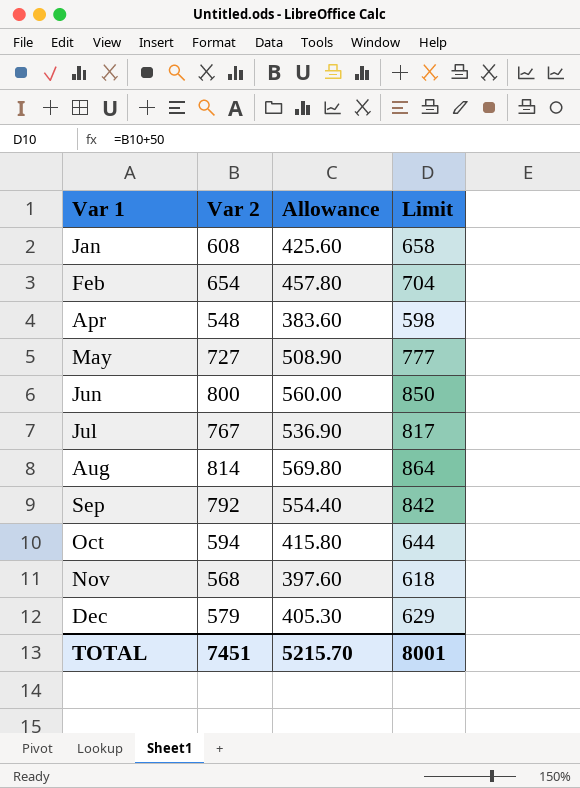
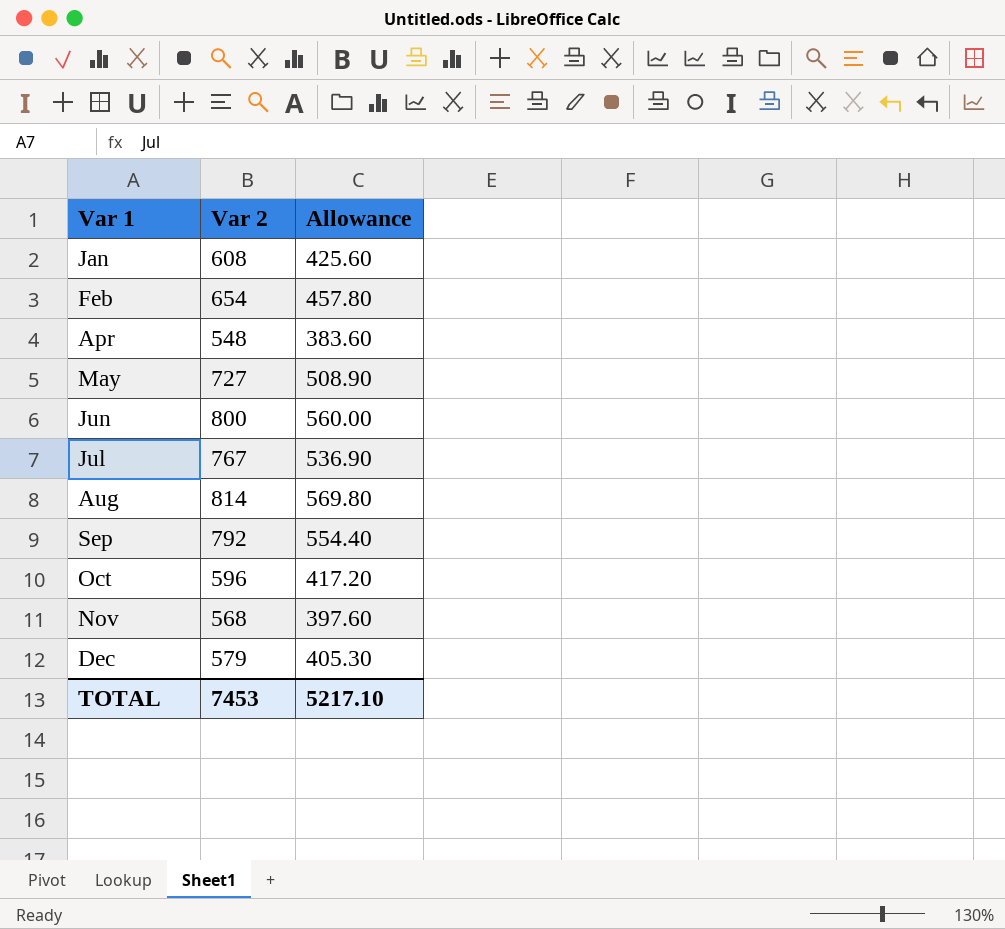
column Limit | formula: [Var 2] + 50 -> none
Oct | Var 2: 594 -> 596
Oct | Allowance: 415.80 -> 417.20
TOTAL | Var 2: 7451 -> 7453
TOTAL | Allowance: 5215.70 -> 5217.10

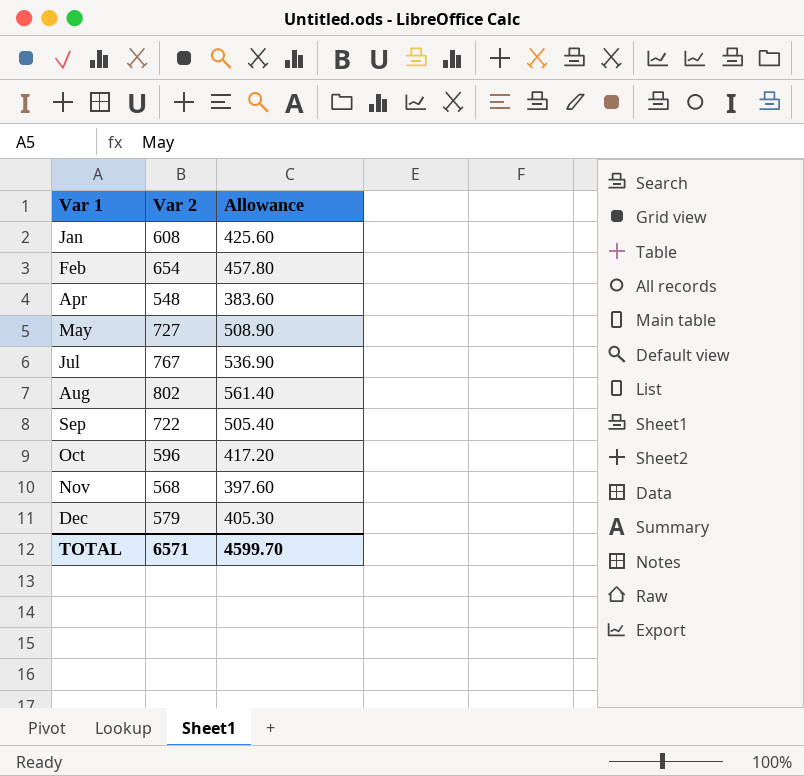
row Jun: 800 | 560.00 -> none
Aug | Var 2: 814 -> 802
Aug | Allowance: 569.80 -> 561.40
Sep | Var 2: 792 -> 722
Sep | Allowance: 554.40 -> 505.40
TOTAL | Var 2: 7453 -> 6571
TOTAL | Allowance: 5217.10 -> 4599.70

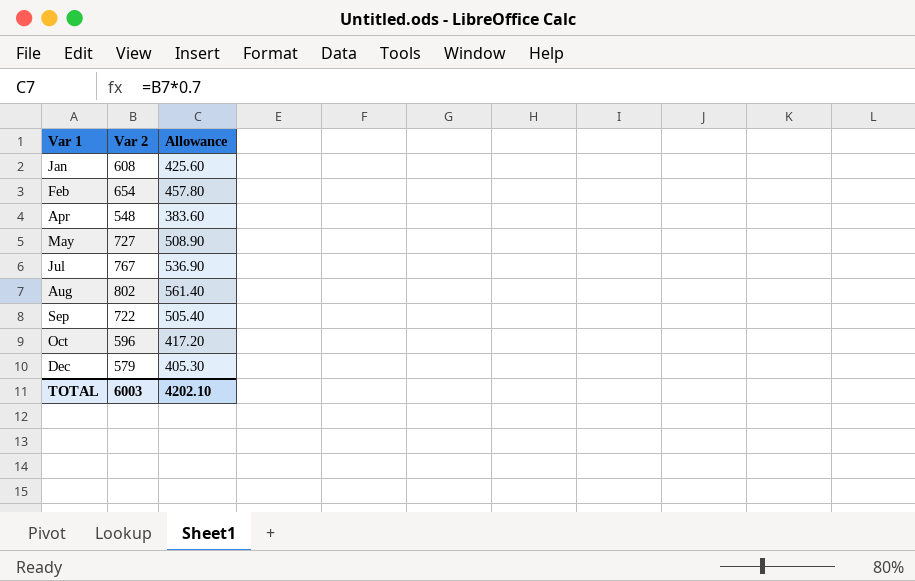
row Nov: 568 | 397.60 -> none
TOTAL | Var 2: 6571 -> 6003
TOTAL | Allowance: 4599.70 -> 4202.10

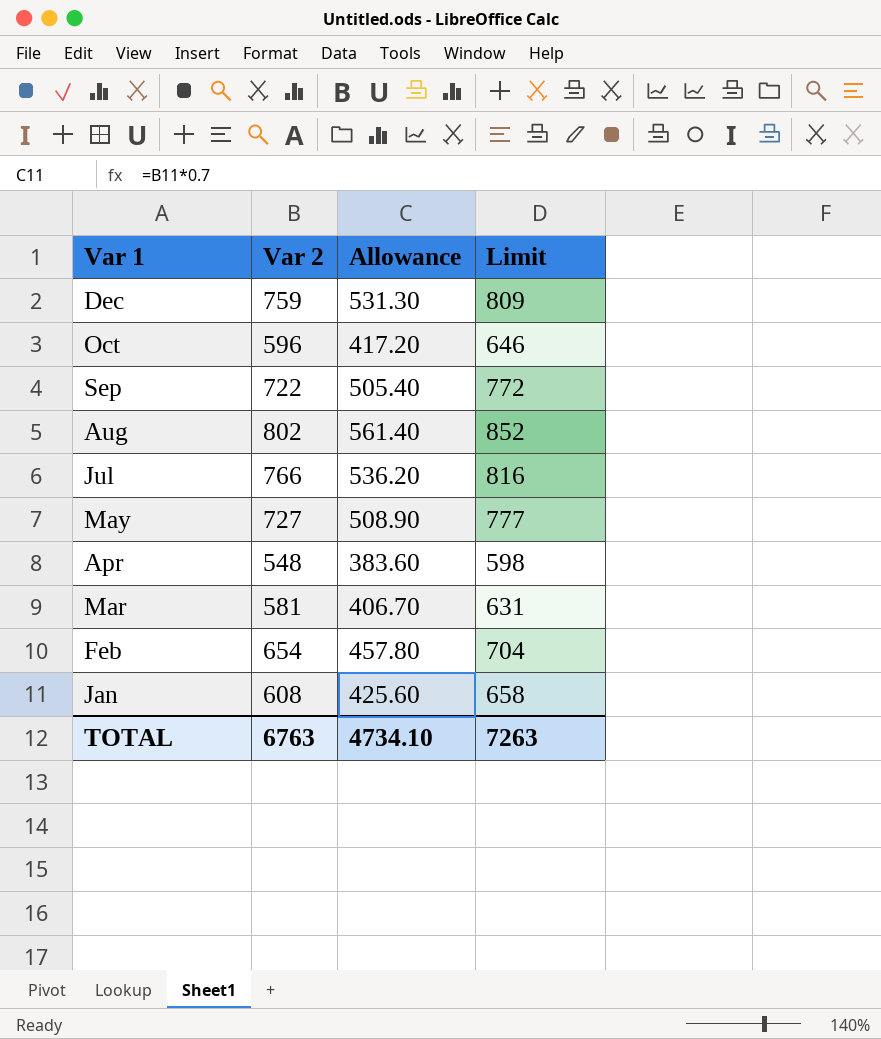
row order: Var 1 ascending -> Var 1 descending
column Limit | formula: none -> [Var 2] + 50
Dec | Var 2: 579 -> 759
Dec | Allowance: 405.30 -> 531.30
Jul | Var 2: 767 -> 766
Jul | Allowance: 536.90 -> 536.20
row Mar: none -> 581 | 406.70 | 631
TOTAL | Var 2: 6003 -> 6763
TOTAL | Allowance: 4202.10 -> 4734.10

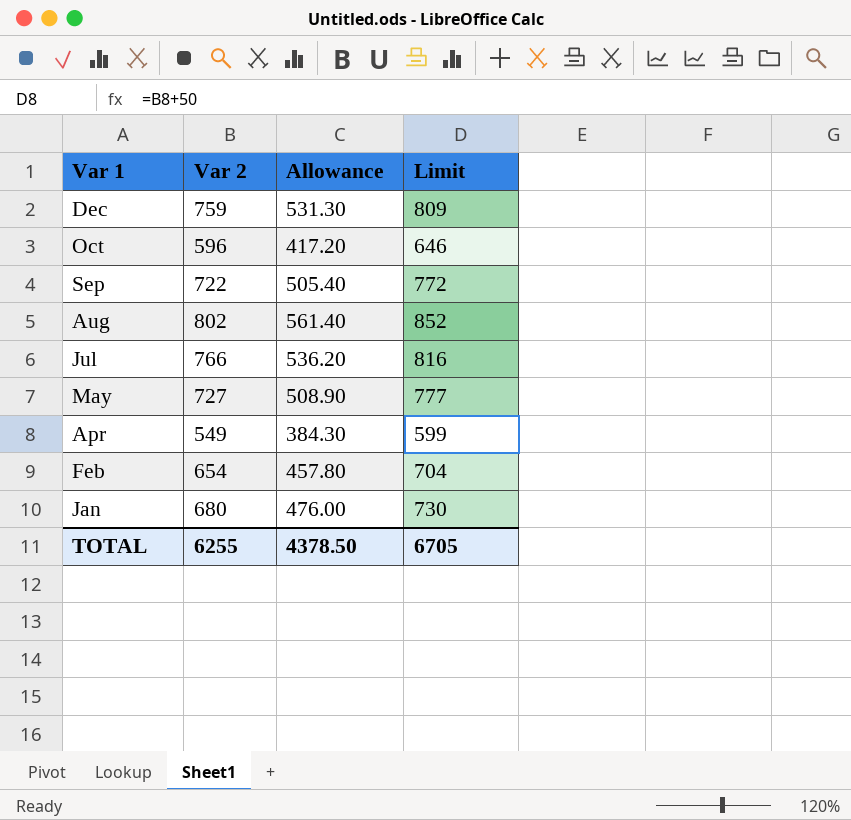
row Mar: 581 | 406.70 | 631 -> none
Apr | Var 2: 548 -> 549
Apr | Allowance: 383.60 -> 384.30
Apr | Limit: 598 -> 599
Jan | Var 2: 608 -> 680
Jan | Allowance: 425.60 -> 476.00
Jan | Limit: 658 -> 730
TOTAL | Var 2: 6763 -> 6255
TOTAL | Allowance: 4734.10 -> 4378.50
TOTAL | Limit: 7263 -> 6705

